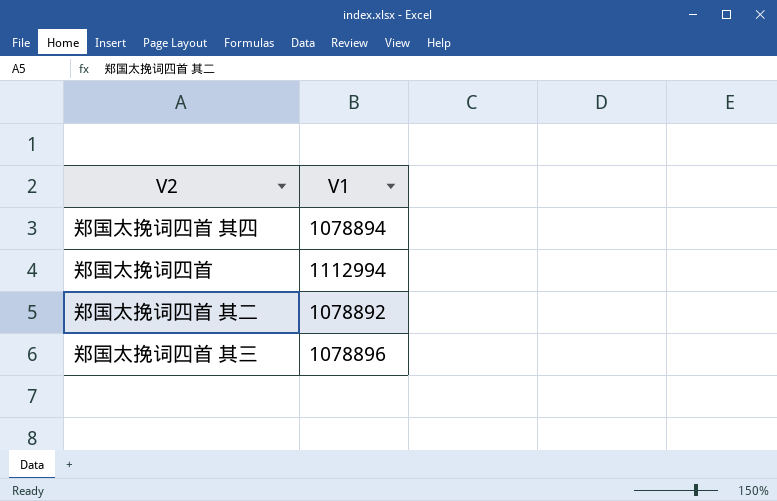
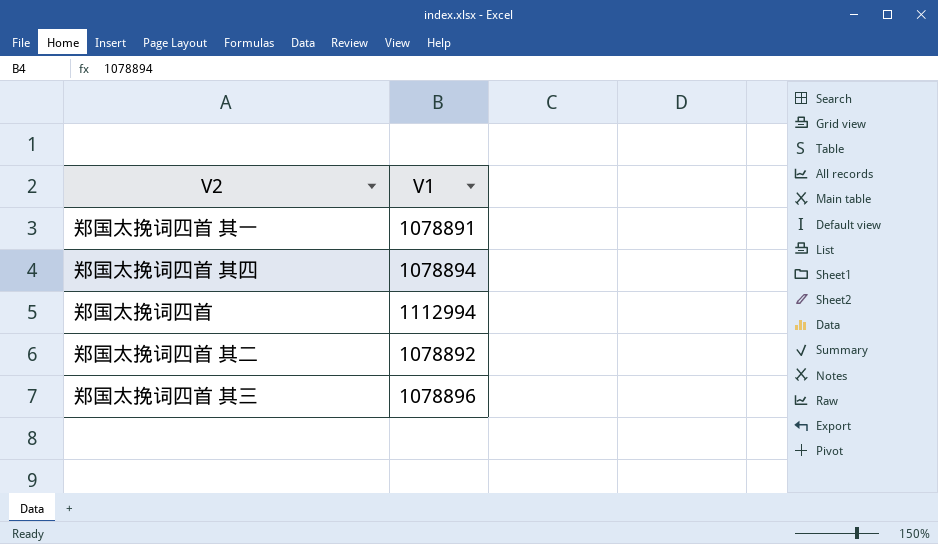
row 郑国太挽词四首 其一: none -> 1078891

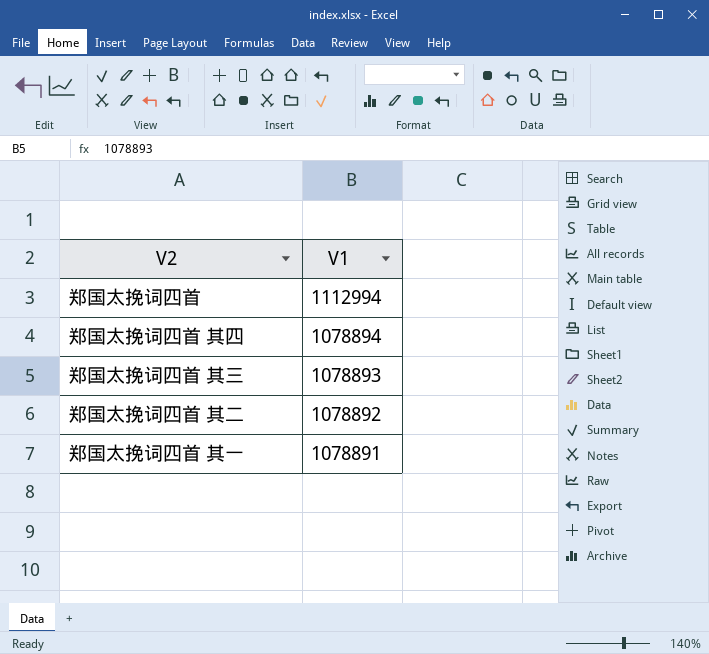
row order: none -> V1 descending
郑国太挽词四首 其三 | V1: 1078896 -> 1078893

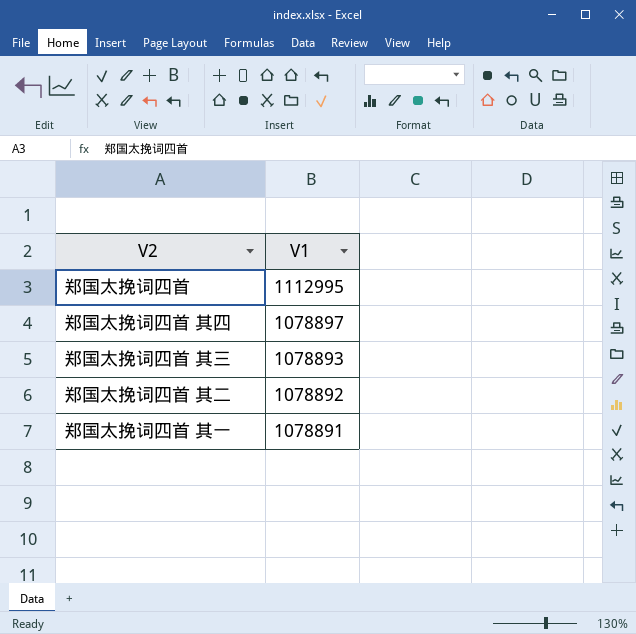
郑国太挽词四首 | V1: 1112994 -> 1112995
郑国太挽词四首 其四 | V1: 1078894 -> 1078897

